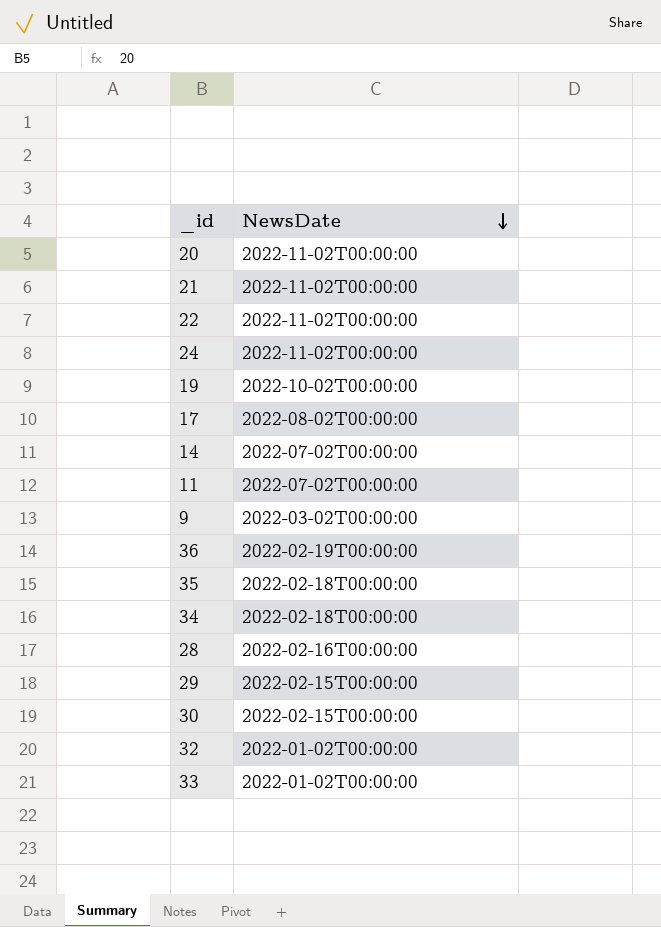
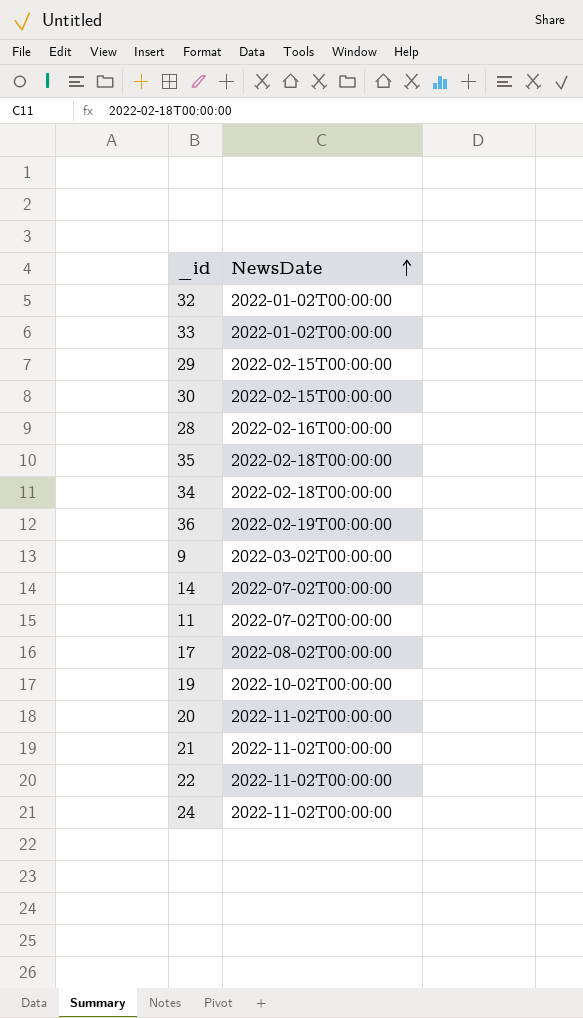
row order: NewsDate descending -> NewsDate ascending

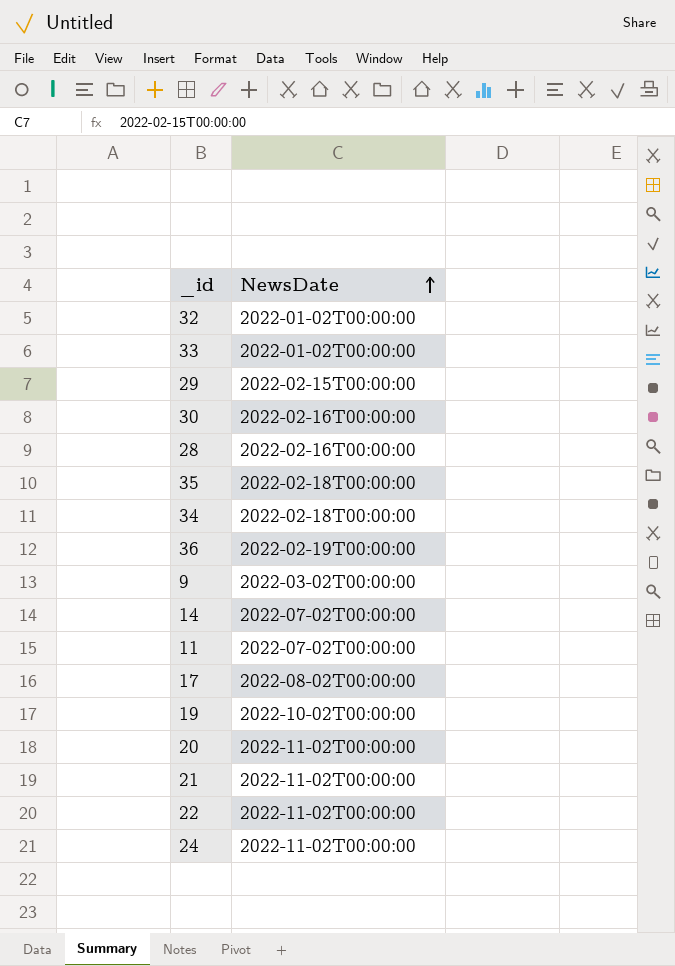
30 | NewsDate: 2022-02-15T00:00:00 -> 2022-02-16T00:00:00

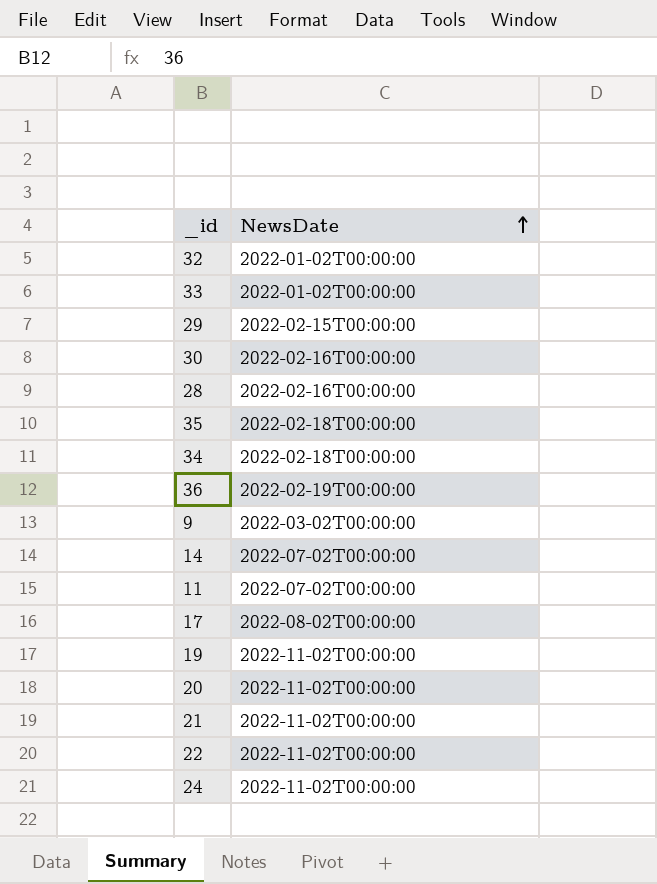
19 | NewsDate: 2022-10-02T00:00:00 -> 2022-11-02T00:00:00

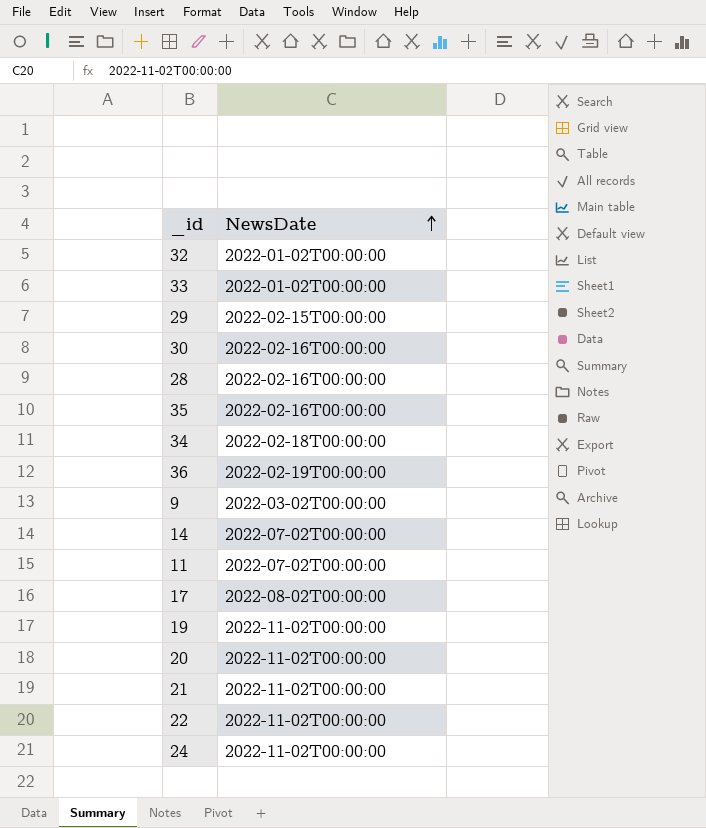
35 | NewsDate: 2022-02-18T00:00:00 -> 2022-02-16T00:00:00

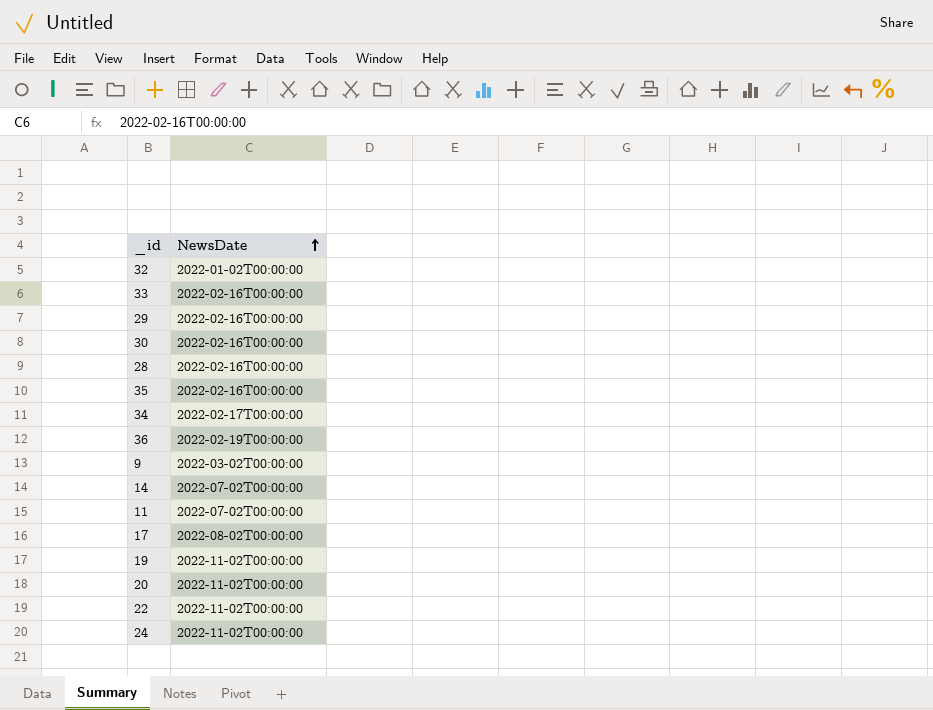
row 21: 2022-11-02T00:00:00 -> none
33 | NewsDate: 2022-01-02T00:00:00 -> 2022-02-16T00:00:00
29 | NewsDate: 2022-02-15T00:00:00 -> 2022-02-16T00:00:00
34 | NewsDate: 2022-02-18T00:00:00 -> 2022-02-17T00:00:00

